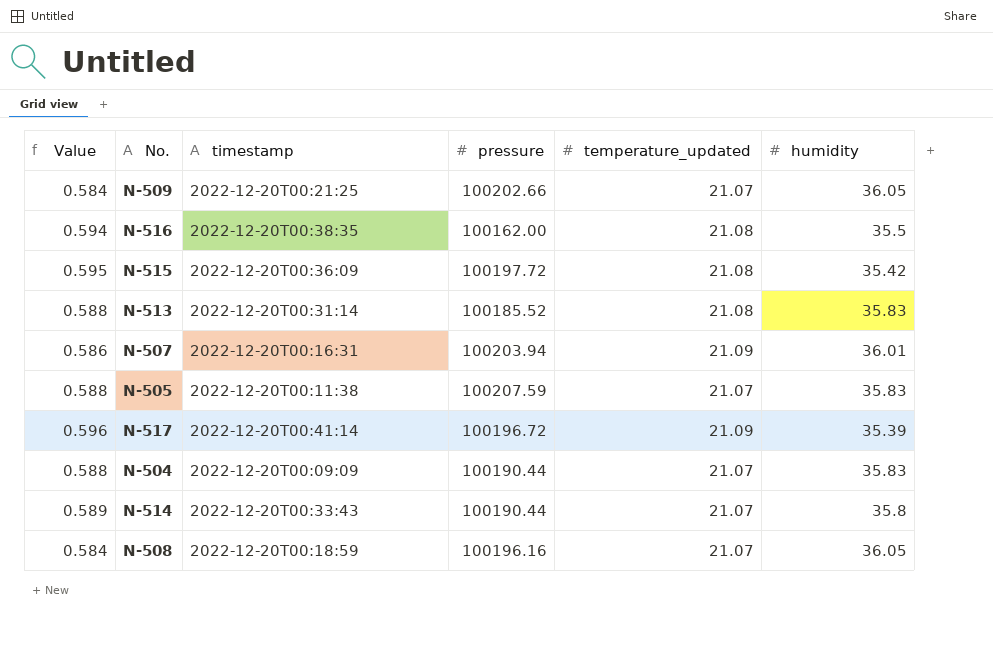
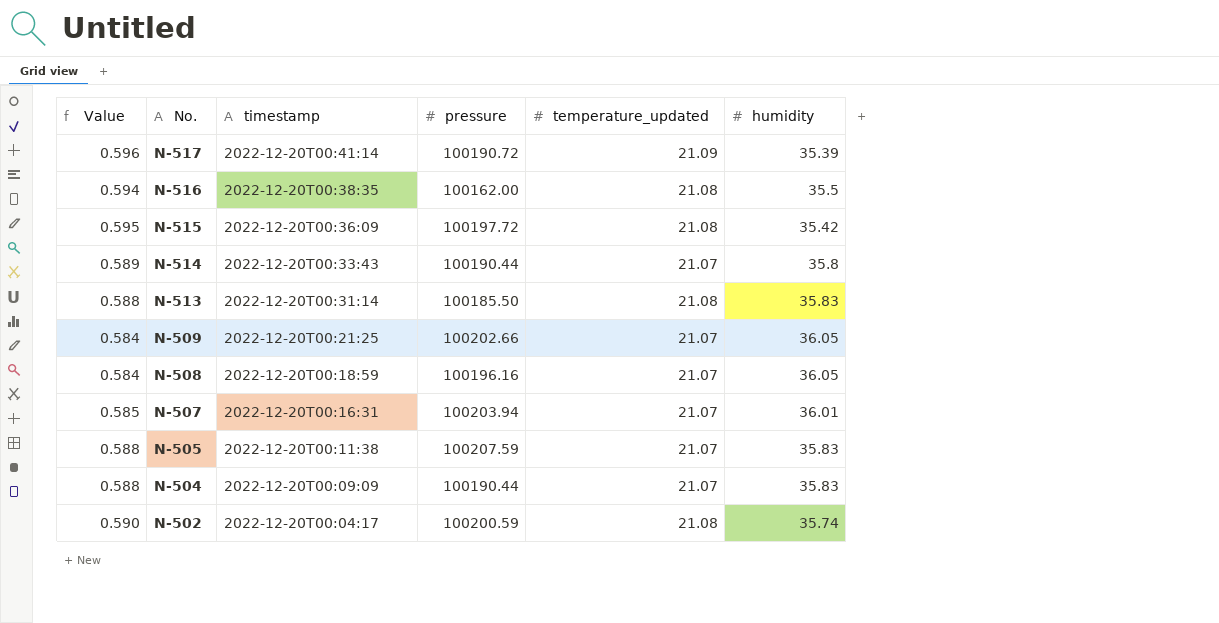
row order: none -> No. descending
N-517 | pressure: 100196.72 -> 100190.72
N-513 | pressure: 100185.52 -> 100185.50
N-507 | Value: 0.586 -> 0.585
N-507 | temperature_updated: 21.09 -> 21.07
row N-502: none -> 0.590 | 2022-12-20T00:04:17 | 100200.59 | 21.08 | 35.74

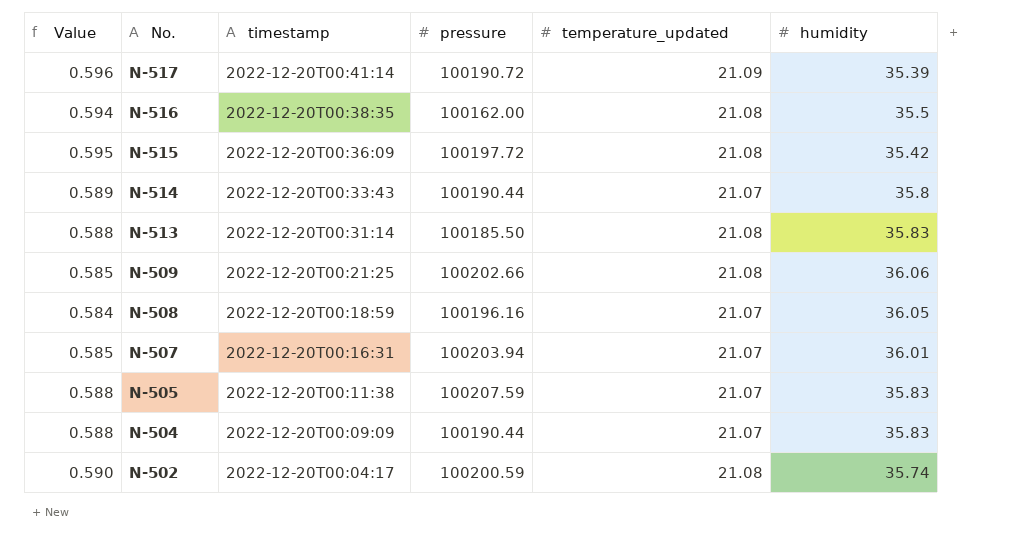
N-509 | Value: 0.584 -> 0.585
N-509 | temperature_updated: 21.07 -> 21.08
N-509 | humidity: 36.05 -> 36.06

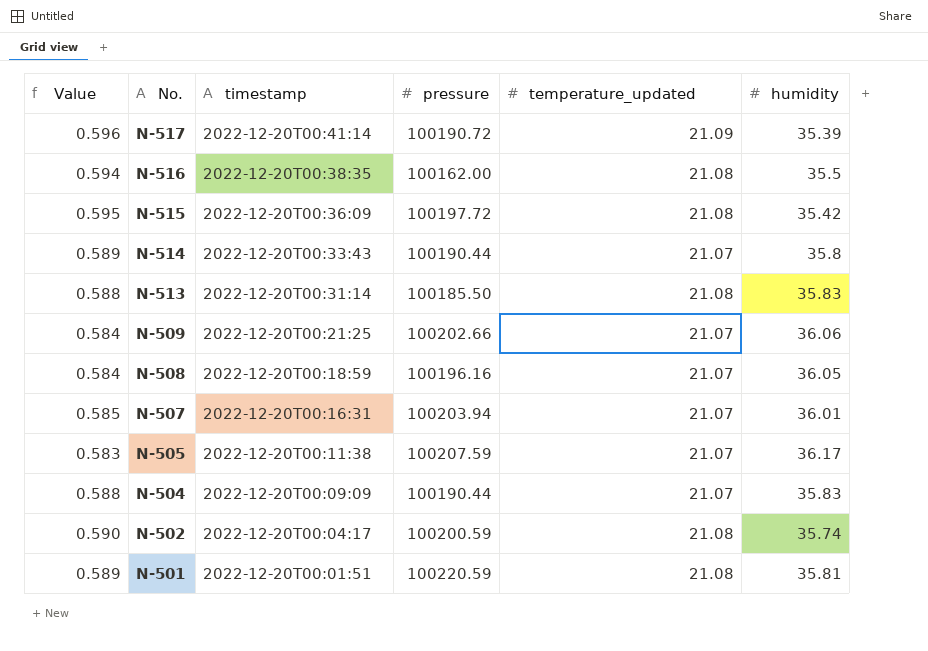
N-509 | Value: 0.585 -> 0.584
N-509 | temperature_updated: 21.08 -> 21.07
N-505 | Value: 0.588 -> 0.583
N-505 | humidity: 35.83 -> 36.17
row N-501: none -> 0.589 | 2022-12-20T00:01:51 | 100220.59 | 21.08 | 35.81

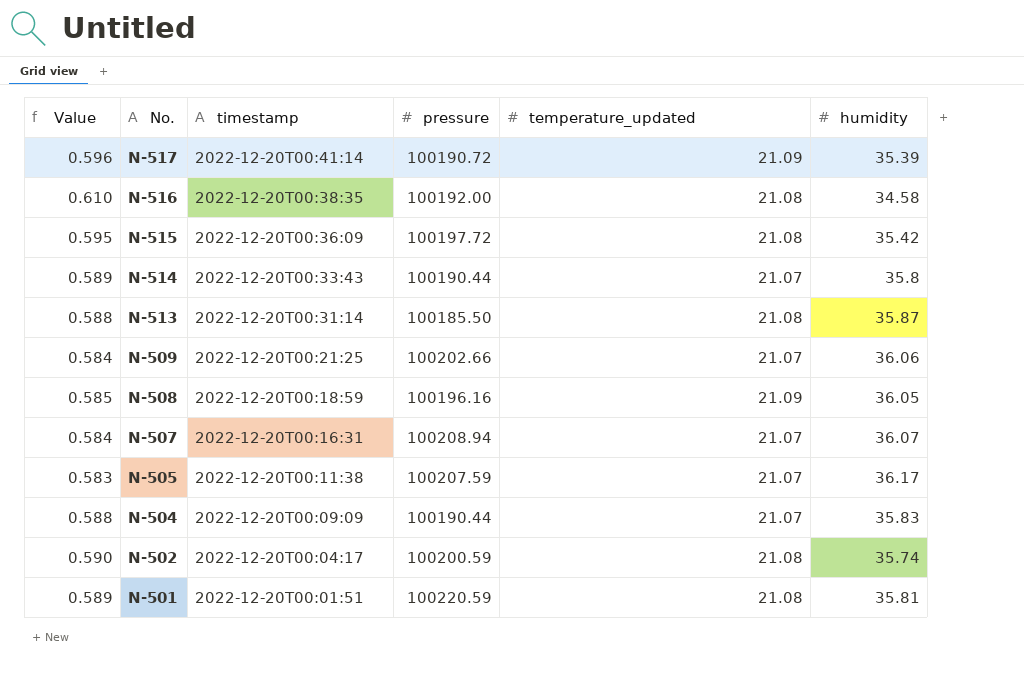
N-516 | Value: 0.594 -> 0.610
N-516 | pressure: 100162.00 -> 100192.00
N-516 | humidity: 35.5 -> 34.58
N-513 | humidity: 35.83 -> 35.87
N-508 | Value: 0.584 -> 0.585
N-508 | temperature_updated: 21.07 -> 21.09
N-507 | Value: 0.585 -> 0.584
N-507 | pressure: 100203.94 -> 100208.94
N-507 | humidity: 36.01 -> 36.07

